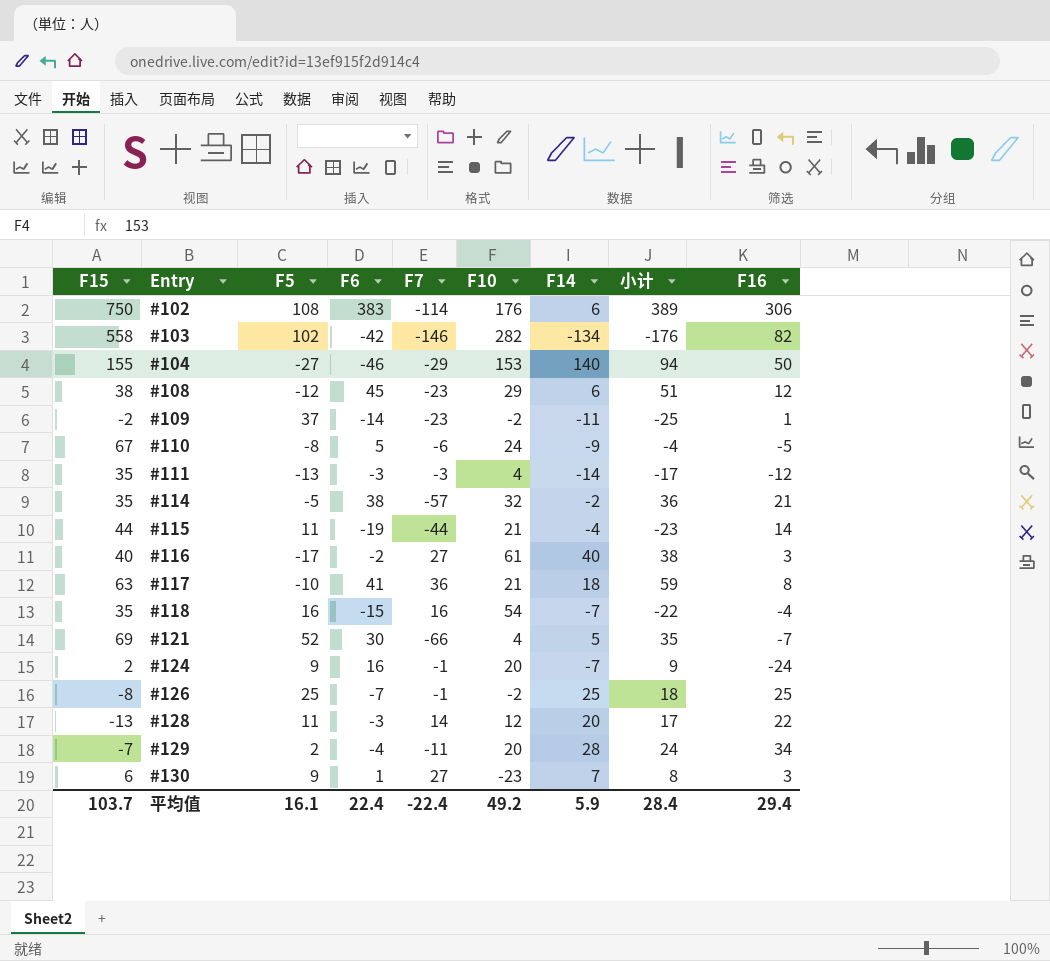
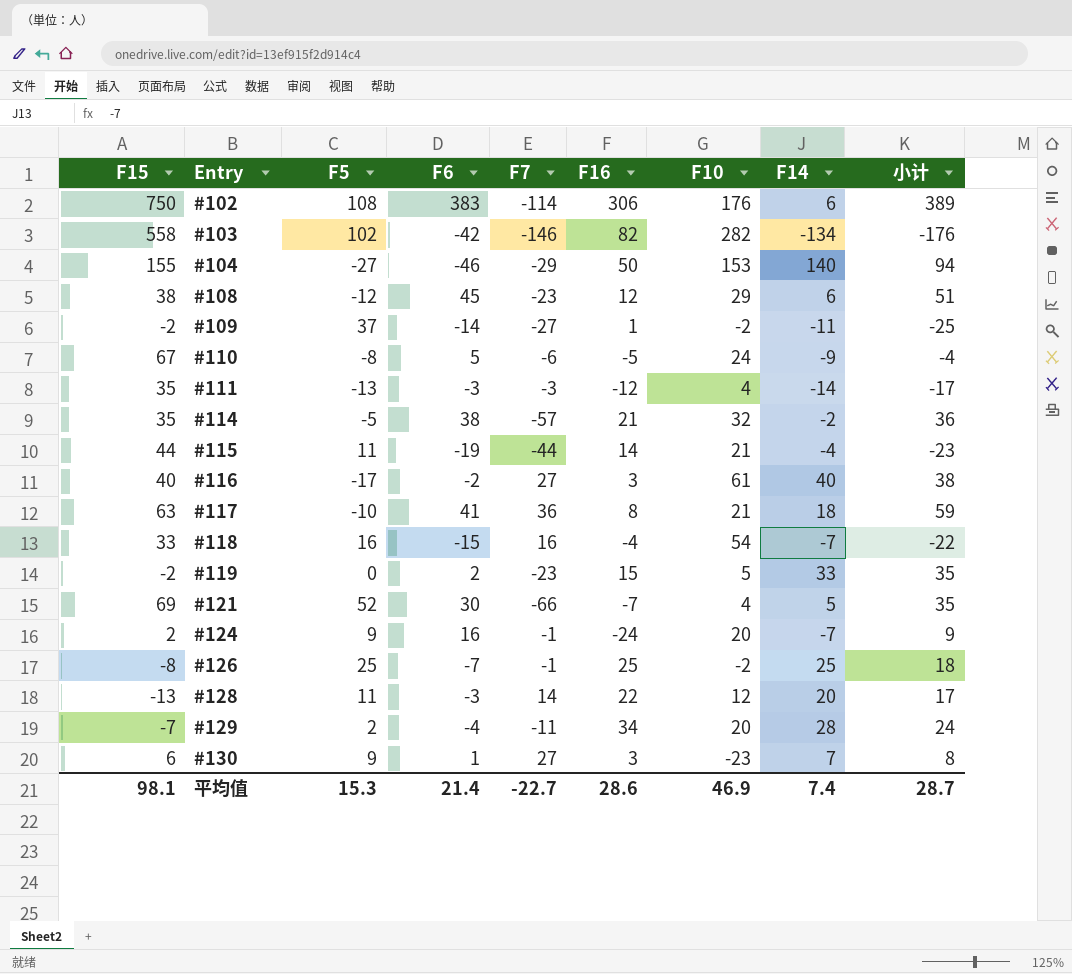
column F16 | position: 9 -> 6
#109 | F7: -23 -> -27
#118 | F15: 35 -> 33
row #119: none -> -2 | 0 | 2 | -23 | 15 | 5 | 33 | 35
平均值 | F15: 103.7 -> 98.1
平均值 | F5: 16.1 -> 15.3
平均值 | F6: 22.4 -> 21.4
平均值 | F7: -22.4 -> -22.7
平均值 | F16: 29.4 -> 28.6
平均值 | F10: 49.2 -> 46.9
平均值 | F14: 5.9 -> 7.4
平均值 | 小计: 28.4 -> 28.7

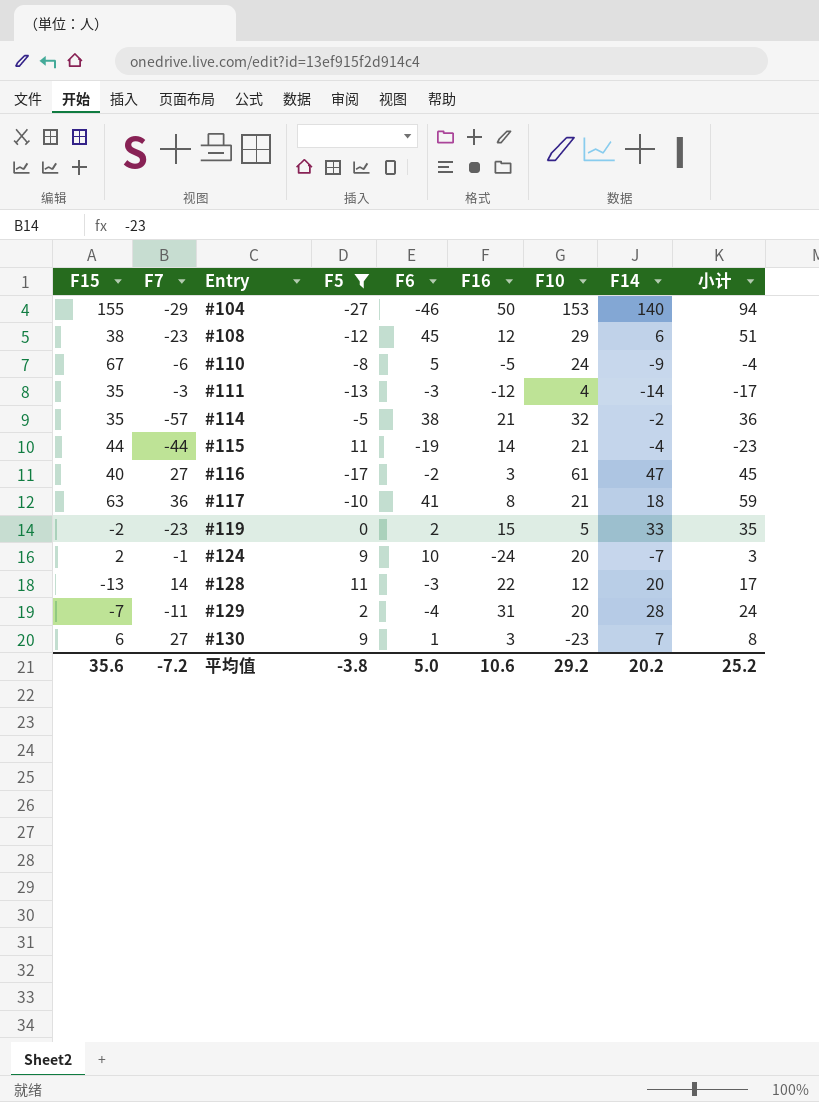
filter: none -> F5 <= 11
column F7 | position: 5 -> 2
#116 | F14: 40 -> 47
#116 | 小计: 38 -> 45
#124 | F6: 16 -> 10
#124 | 小计: 9 -> 3
#129 | F16: 34 -> 31
平均值 | F15: 98.1 -> 35.6
平均值 | F7: -22.7 -> -7.2
平均值 | F5: 15.3 -> -3.8
平均值 | F6: 21.4 -> 5.0
平均值 | F16: 28.6 -> 10.6
平均值 | F10: 46.9 -> 29.2
平均值 | F14: 7.4 -> 20.2
平均值 | 小计: 28.7 -> 25.2

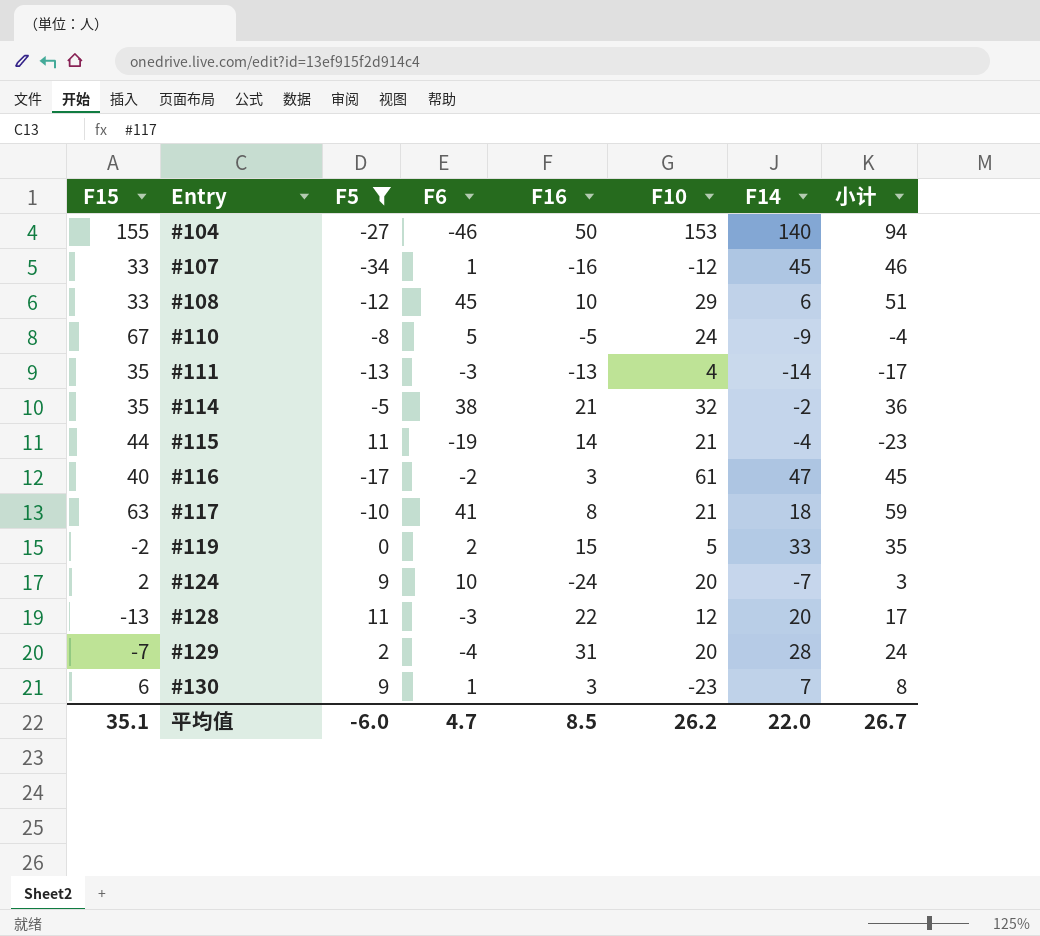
column F7 | position: 2 -> none
row #107: none -> 33 | -34 | 1 | -16 | -12 | 45 | 46
#108 | F15: 38 -> 33
#108 | F16: 12 -> 10
#111 | F16: -12 -> -13
平均值 | F15: 35.6 -> 35.1
平均值 | F5: -3.8 -> -6.0
平均值 | F6: 5.0 -> 4.7
平均值 | F16: 10.6 -> 8.5
平均值 | F10: 29.2 -> 26.2
平均值 | F14: 20.2 -> 22.0
平均值 | 小计: 25.2 -> 26.7

